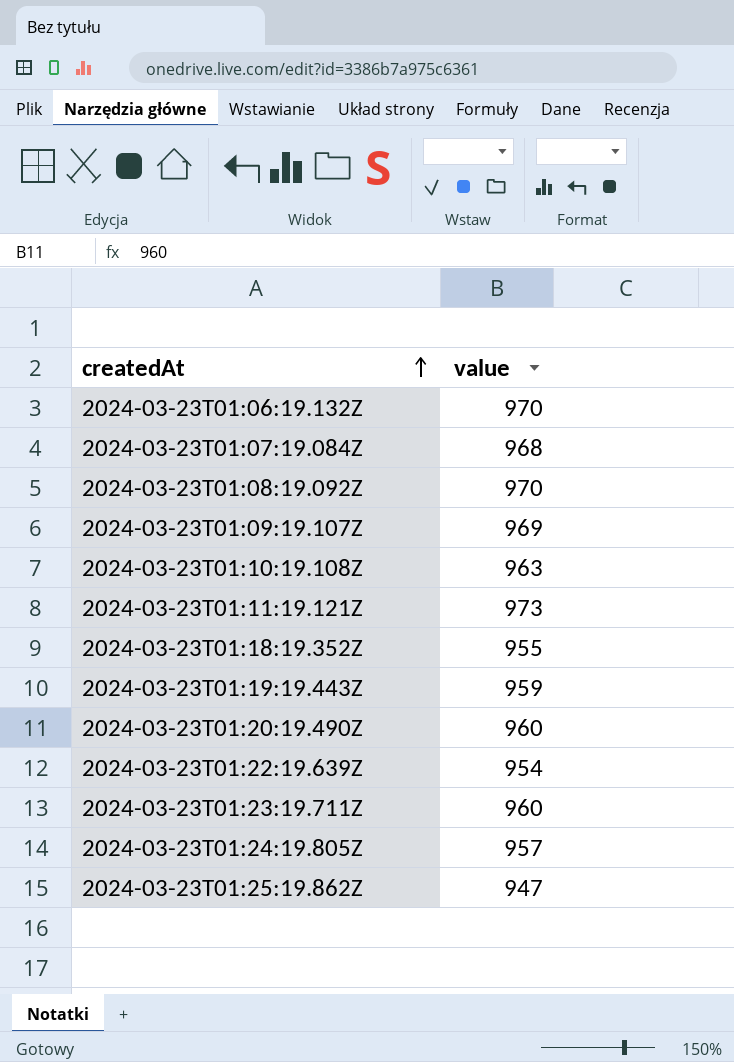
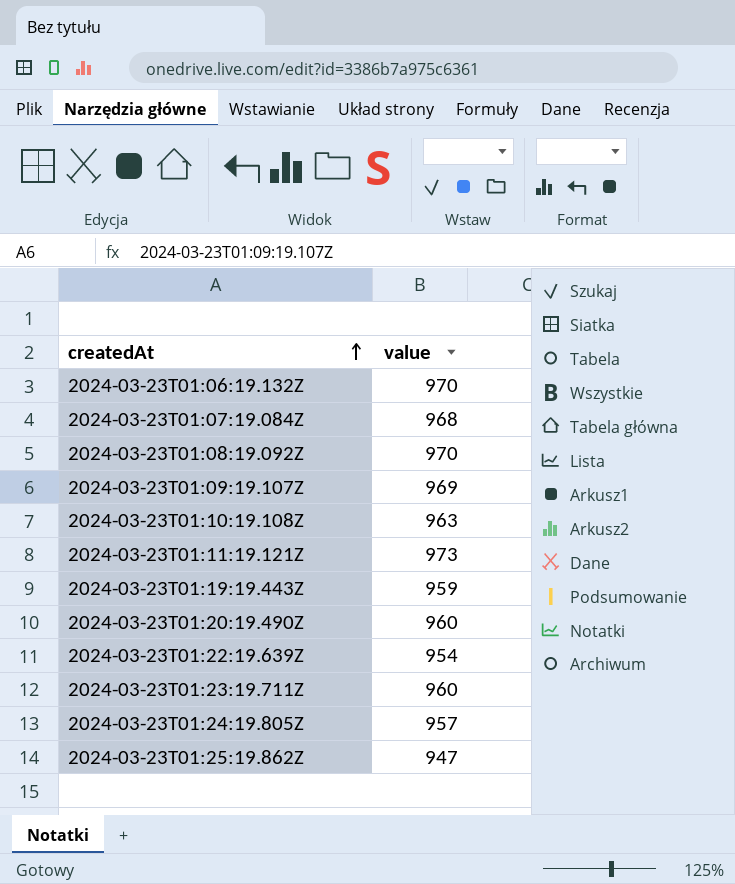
row 2024-03-23T01:18:19.352Z: 955 -> none

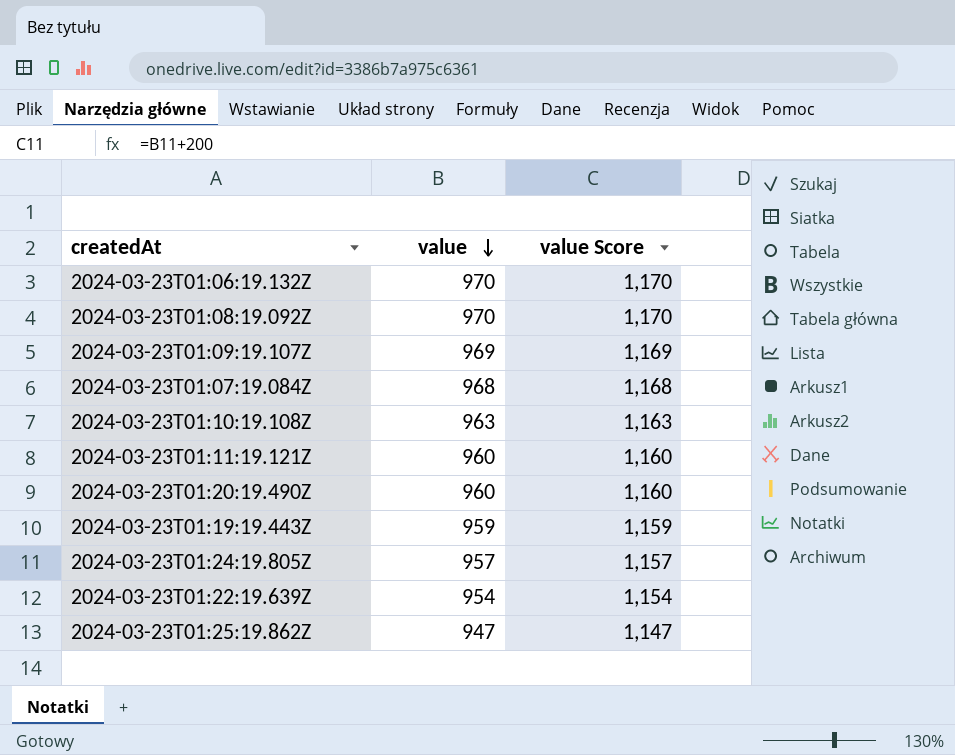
row order: createdAt ascending -> value descending
column value Score | formula: none -> [value] + 200
row 2024-03-23T01:23:19.711Z: 960 -> none
2024-03-23T01:11:19.121Z | value: 973 -> 960

